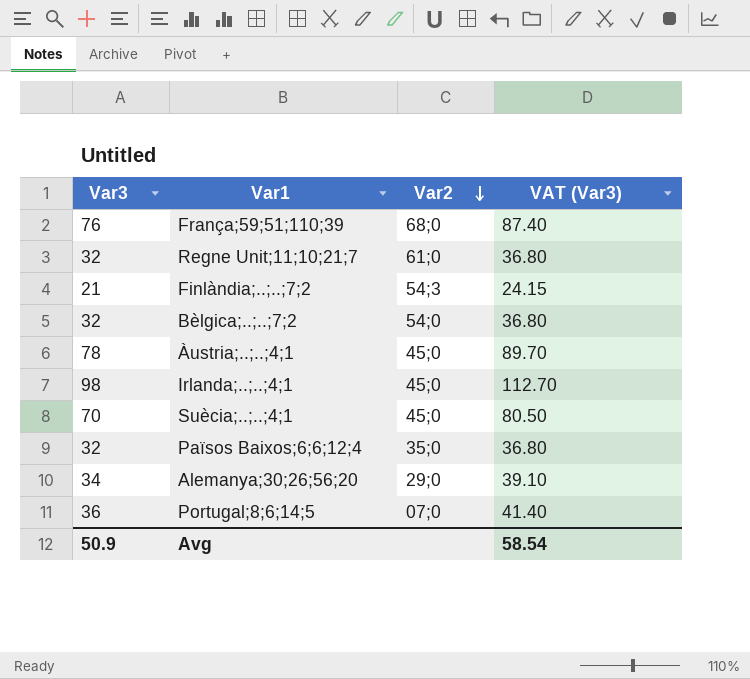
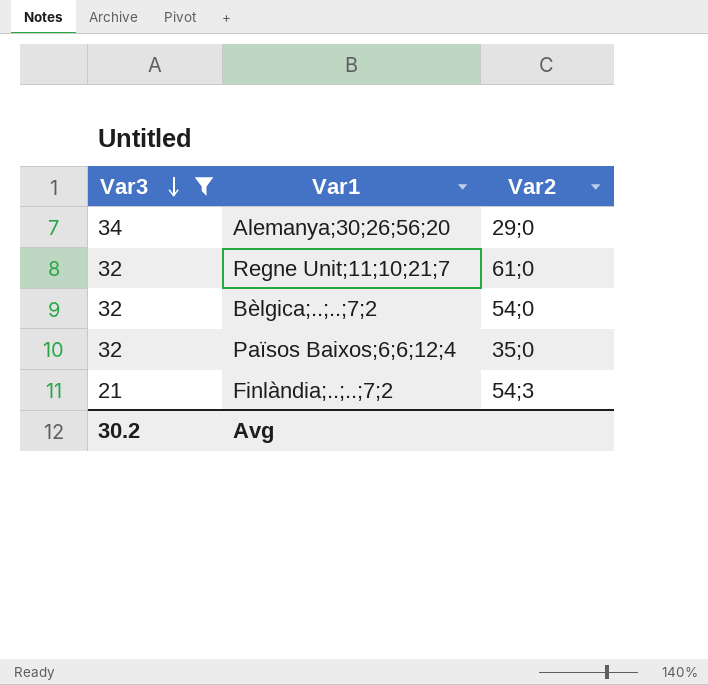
filter: none -> Var3 <= 34
row order: Var2 descending -> Var3 descending
column VAT (Var3) | formula: [Var3] * 1.15 -> none
Avg | Var3: 50.9 -> 30.2

